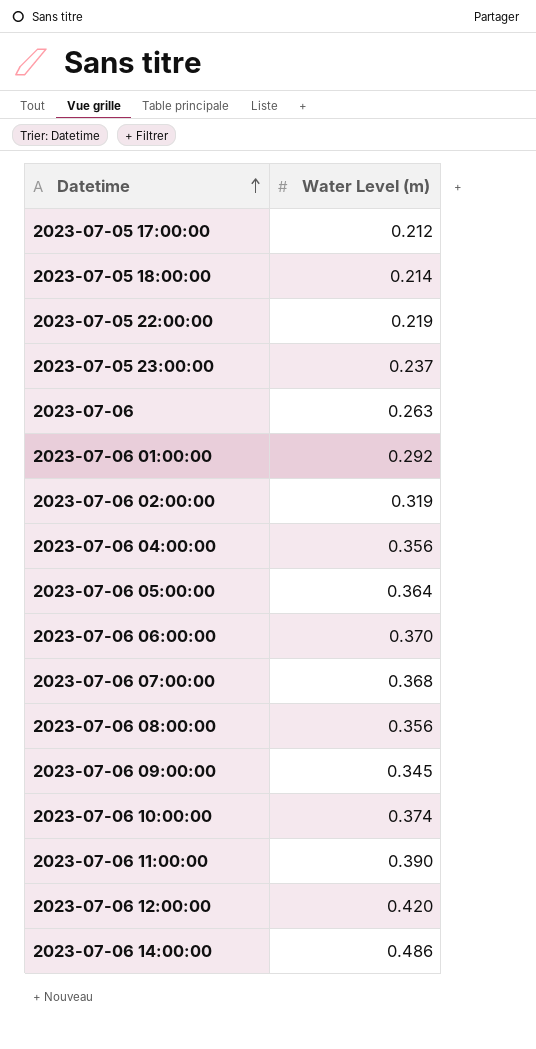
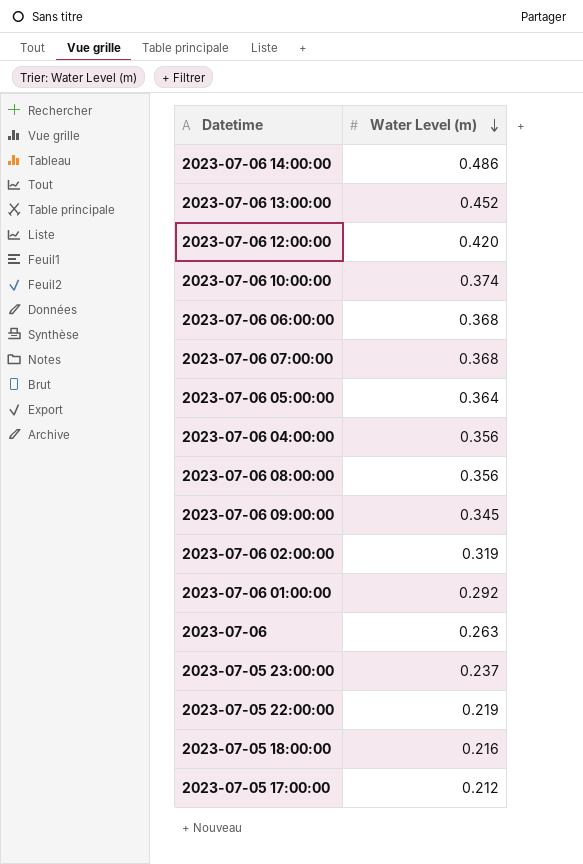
row order: Datetime ascending -> Water Level (m) descending
row 2023-07-06 11:00:00: 0.390 -> none
row 2023-07-06 13:00:00: none -> 0.452
2023-07-06 06:00:00 | Water Level (m): 0.370 -> 0.368
2023-07-05 18:00:00 | Water Level (m): 0.214 -> 0.216

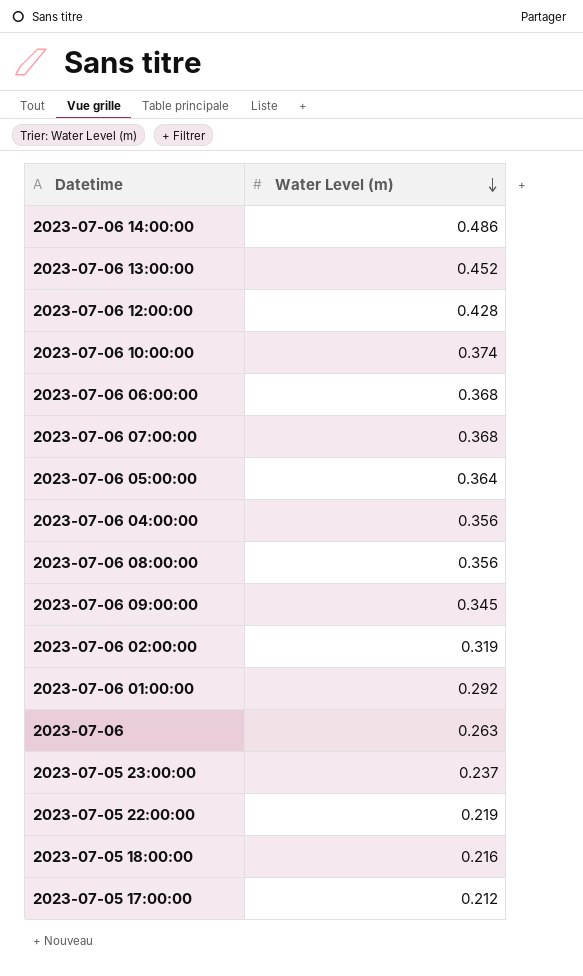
2023-07-06 12:00:00 | Water Level (m): 0.420 -> 0.428

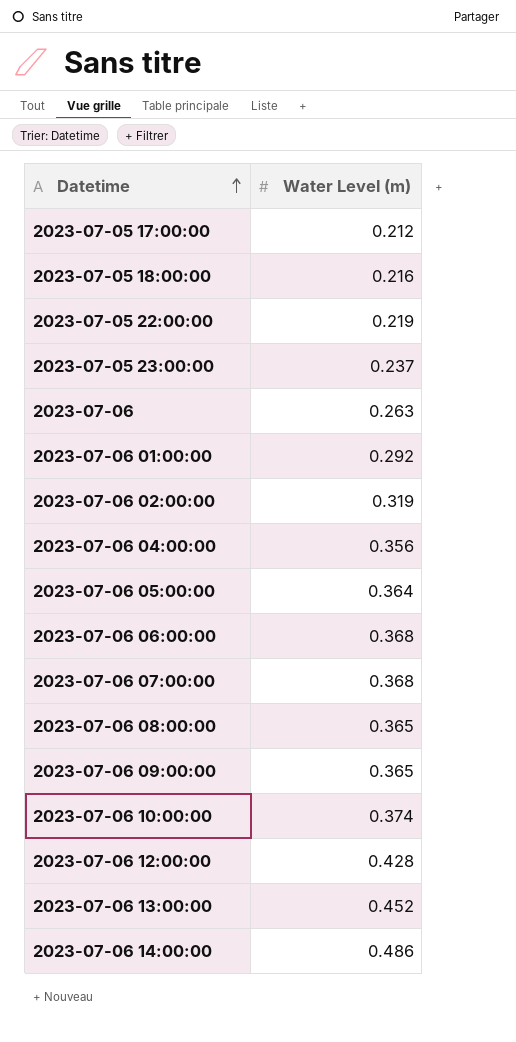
row order: Water Level (m) descending -> Datetime ascending
2023-07-06 08:00:00 | Water Level (m): 0.356 -> 0.365
2023-07-06 09:00:00 | Water Level (m): 0.345 -> 0.365

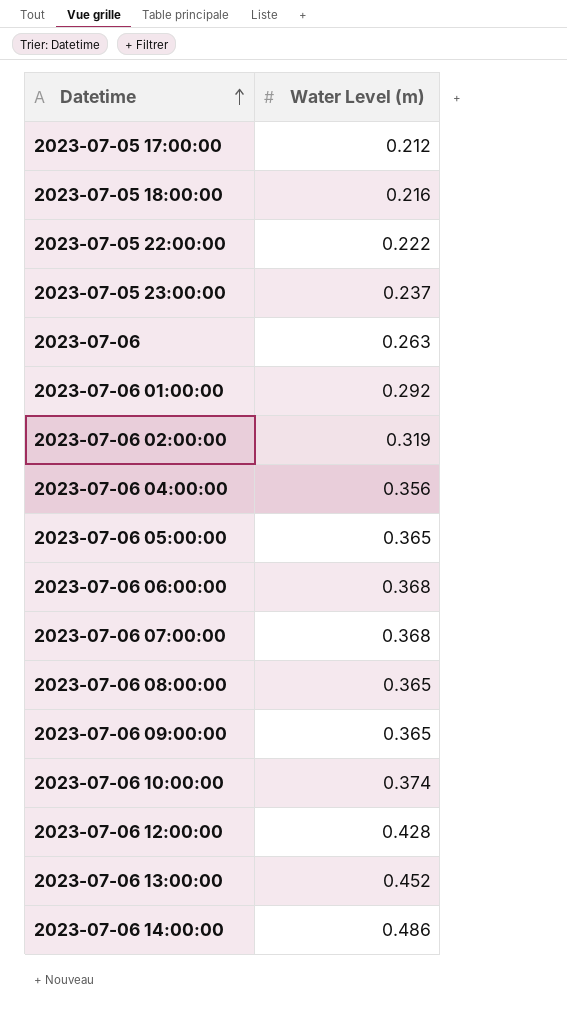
2023-07-05 22:00:00 | Water Level (m): 0.219 -> 0.222
2023-07-06 05:00:00 | Water Level (m): 0.364 -> 0.365

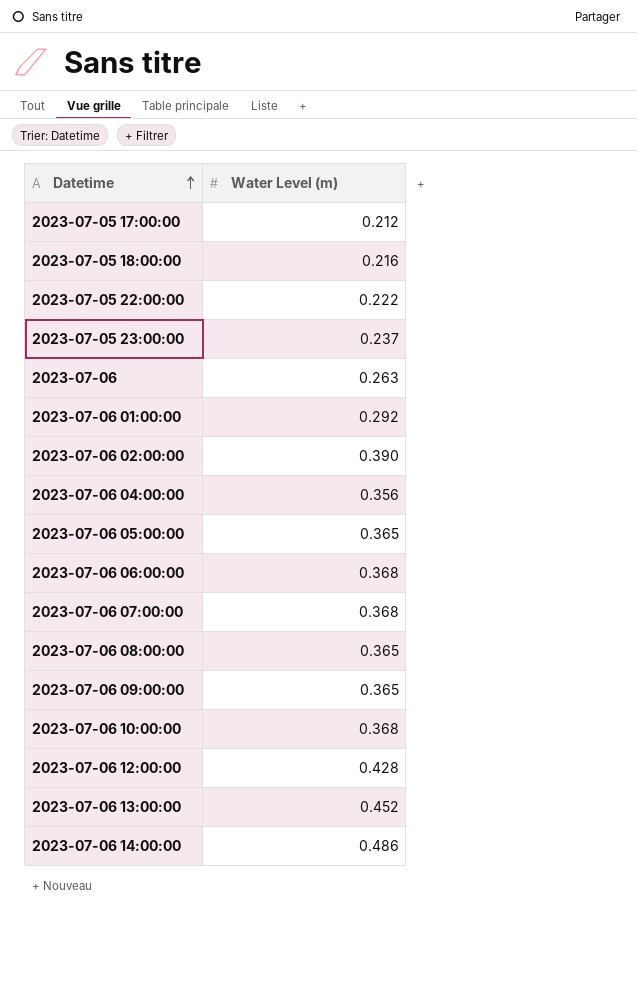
2023-07-06 02:00:00 | Water Level (m): 0.319 -> 0.390
2023-07-06 10:00:00 | Water Level (m): 0.374 -> 0.368

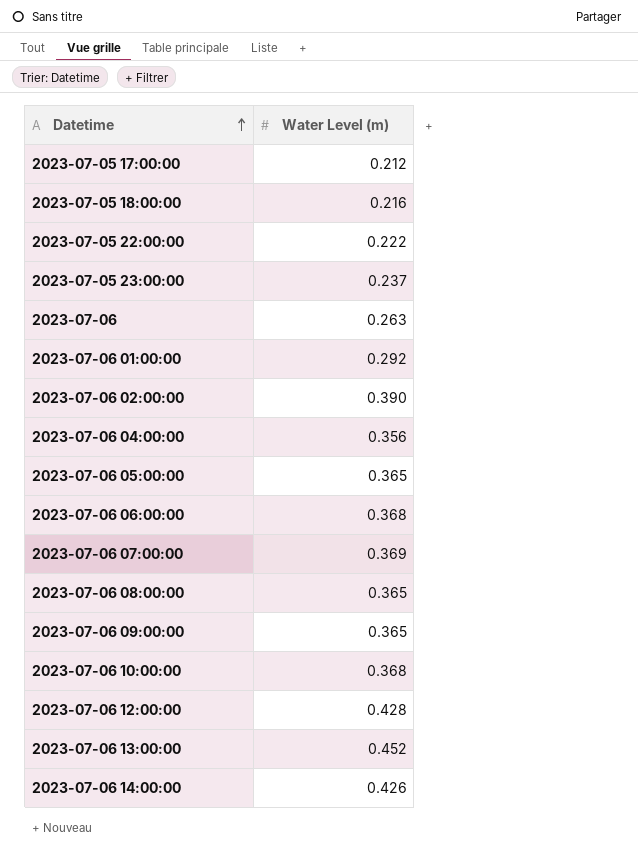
2023-07-06 07:00:00 | Water Level (m): 0.368 -> 0.369
2023-07-06 14:00:00 | Water Level (m): 0.486 -> 0.426

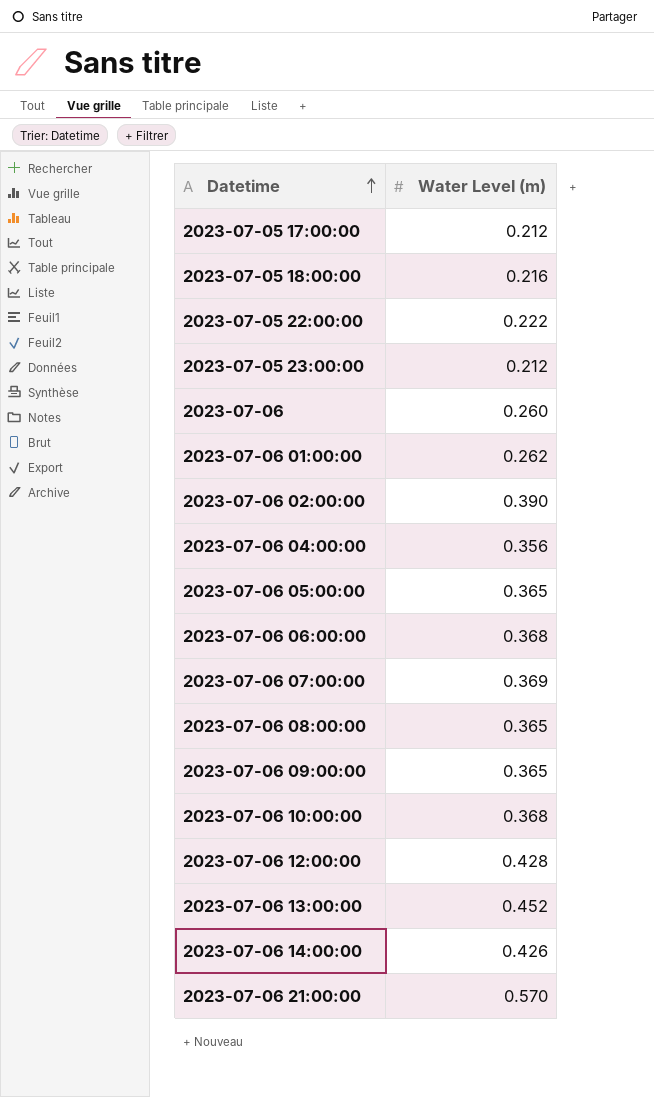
2023-07-05 23:00:00 | Water Level (m): 0.237 -> 0.212
2023-07-06 | Water Level (m): 0.263 -> 0.260
2023-07-06 01:00:00 | Water Level (m): 0.292 -> 0.262
row 2023-07-06 21:00:00: none -> 0.570

